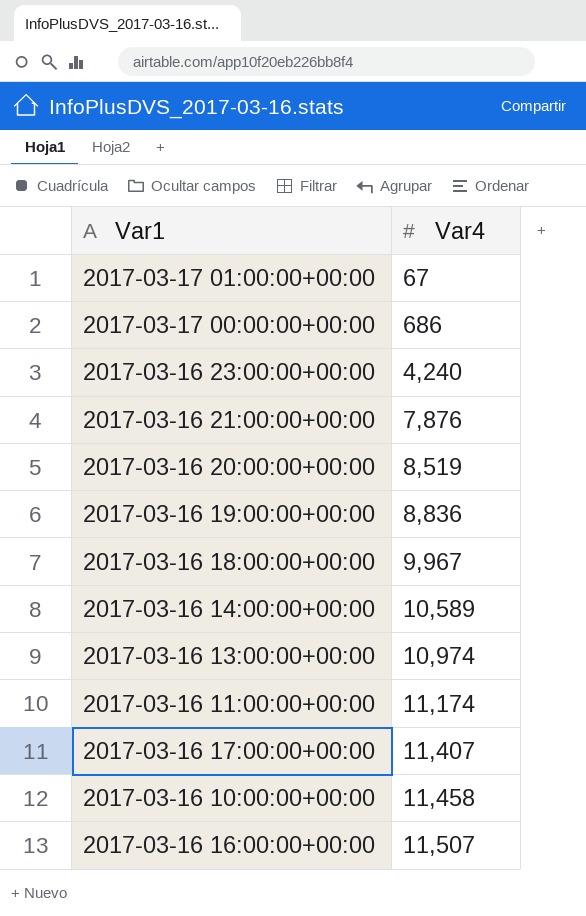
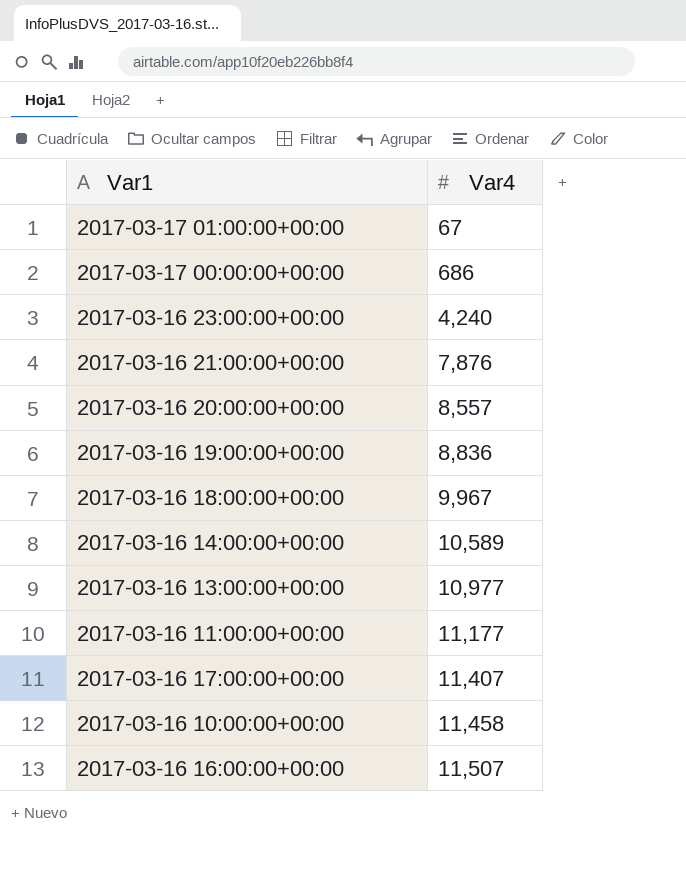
2017-03-16 20:00:00+00:00 | Var4: 8,519 -> 8,557
2017-03-16 13:00:00+00:00 | Var4: 10,974 -> 10,977
2017-03-16 11:00:00+00:00 | Var4: 11,174 -> 11,177

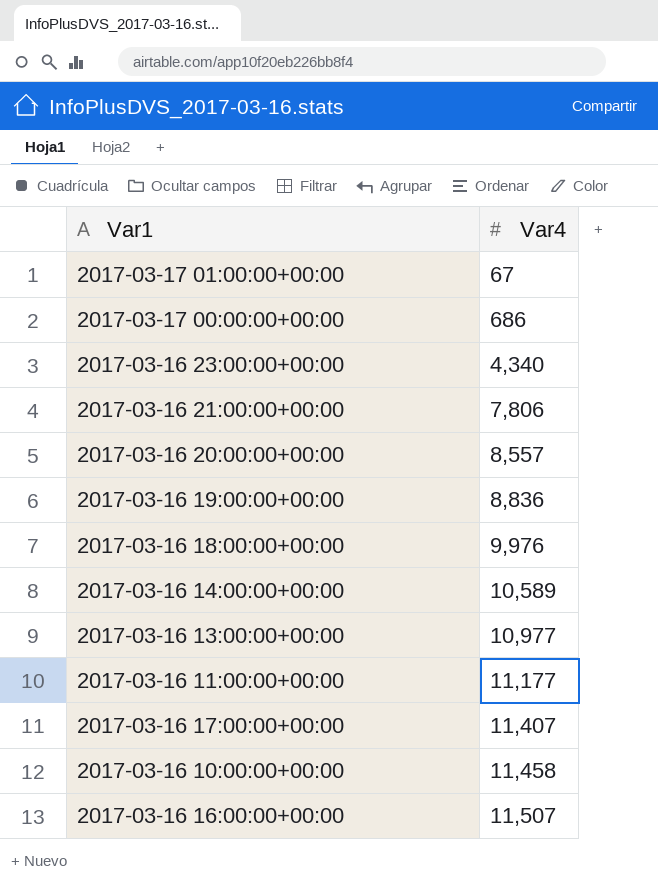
2017-03-16 23:00:00+00:00 | Var4: 4,240 -> 4,340
2017-03-16 21:00:00+00:00 | Var4: 7,876 -> 7,806
2017-03-16 18:00:00+00:00 | Var4: 9,967 -> 9,976

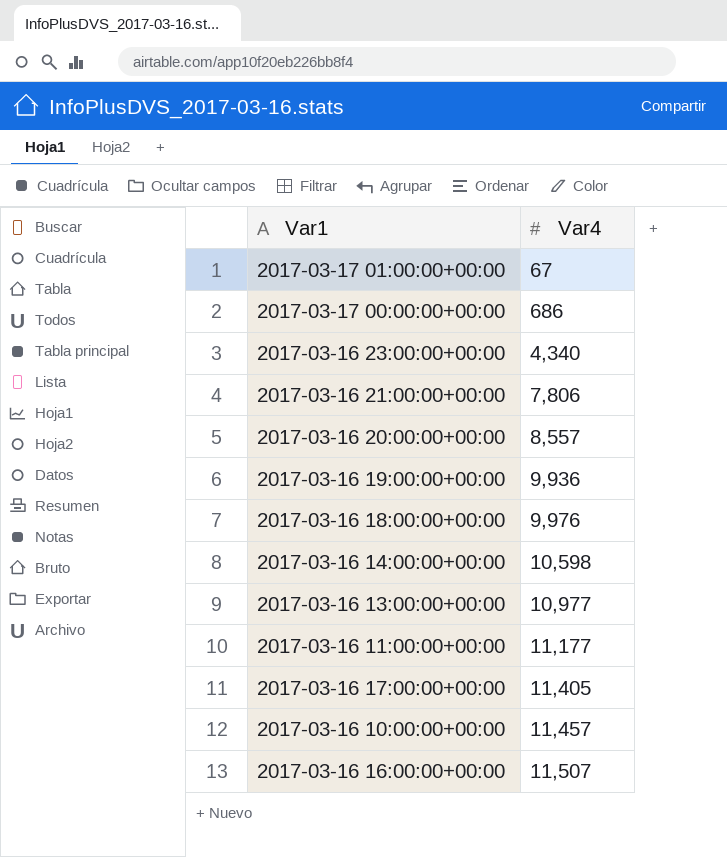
2017-03-16 19:00:00+00:00 | Var4: 8,836 -> 9,936
2017-03-16 14:00:00+00:00 | Var4: 10,589 -> 10,598
2017-03-16 17:00:00+00:00 | Var4: 11,407 -> 11,405
2017-03-16 10:00:00+00:00 | Var4: 11,458 -> 11,457

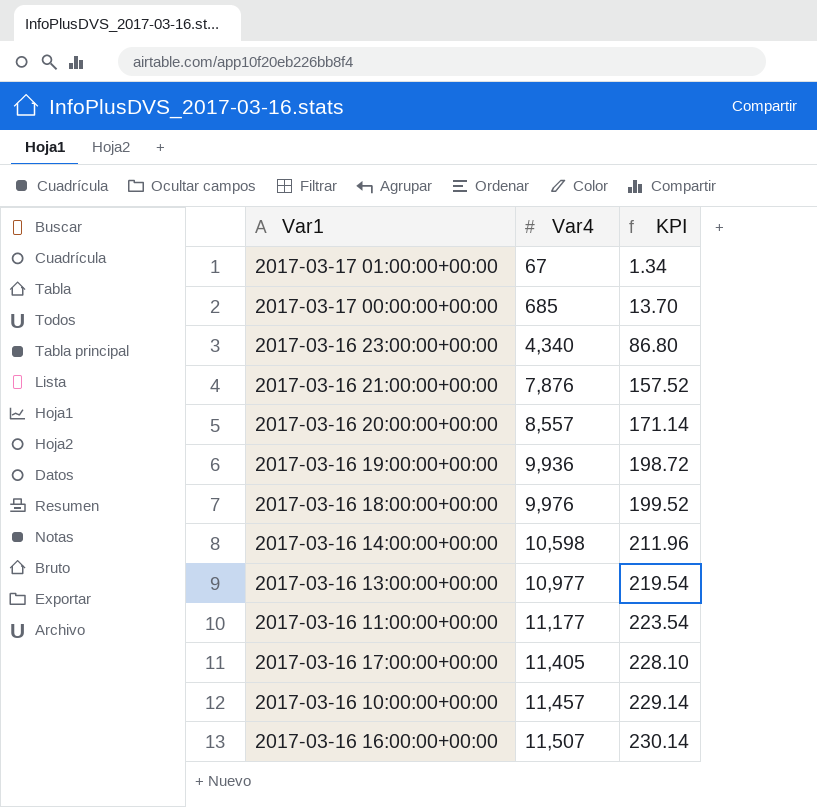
column KPI | formula: none -> [Var4] * 0.02
2017-03-17 00:00:00+00:00 | Var4: 686 -> 685
2017-03-16 21:00:00+00:00 | Var4: 7,806 -> 7,876

